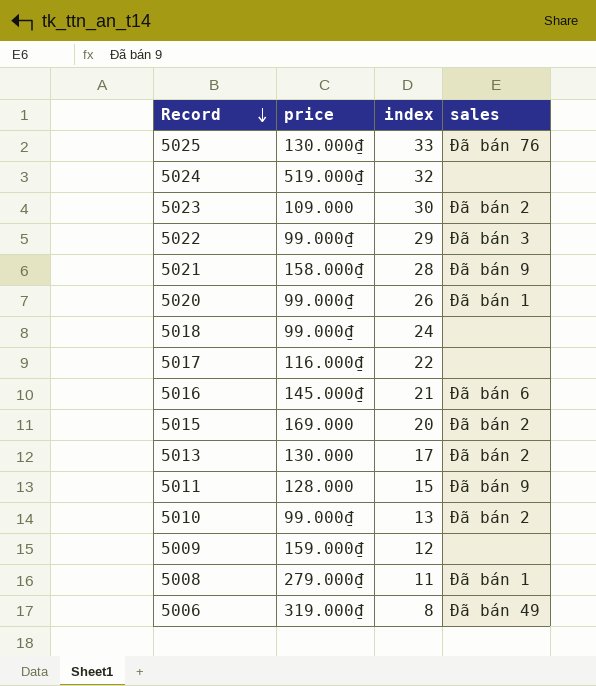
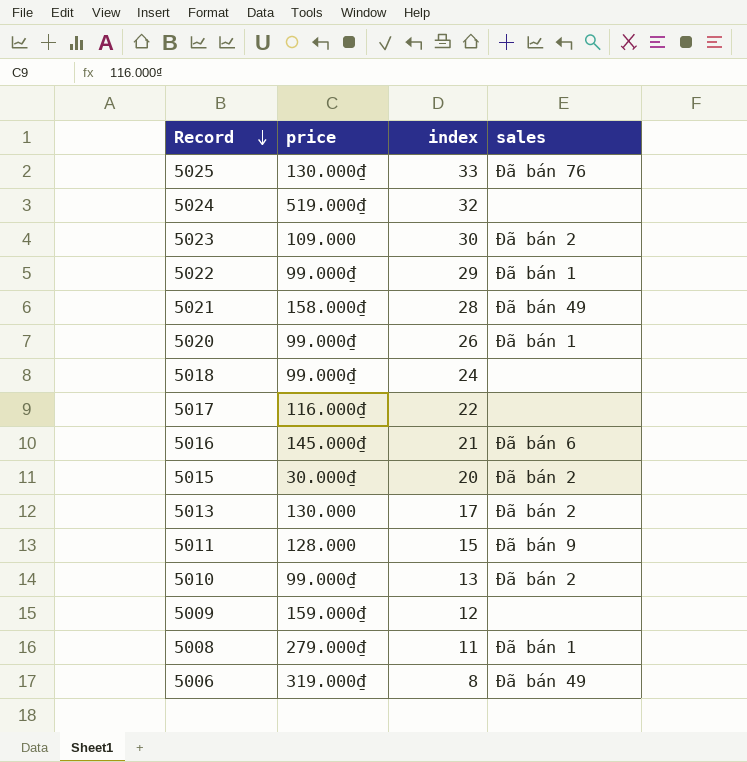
5022 | sales: Đã bán 3 -> Đã bán 1
5021 | sales: Đã bán 9 -> Đã bán 49
5015 | price: 169.000 -> 30.000₫

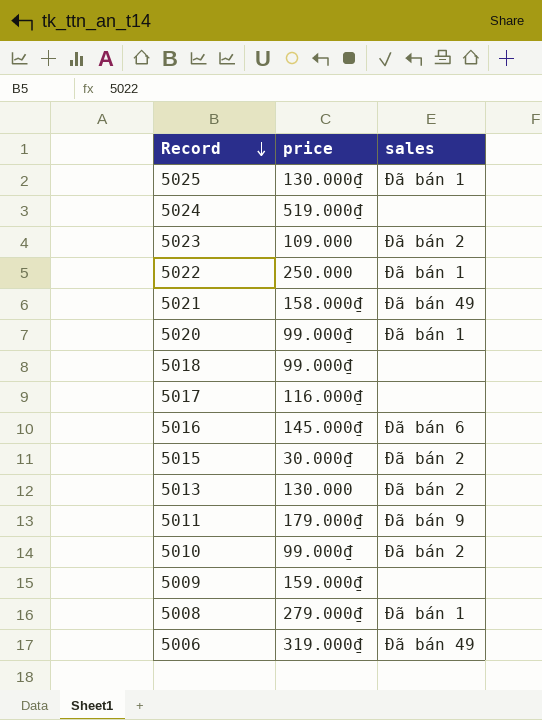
column index | position: 3 -> none
5025 | sales: Đã bán 76 -> Đã bán 1
5022 | price: 99.000₫ -> 250.000
5011 | price: 128.000 -> 179.000₫

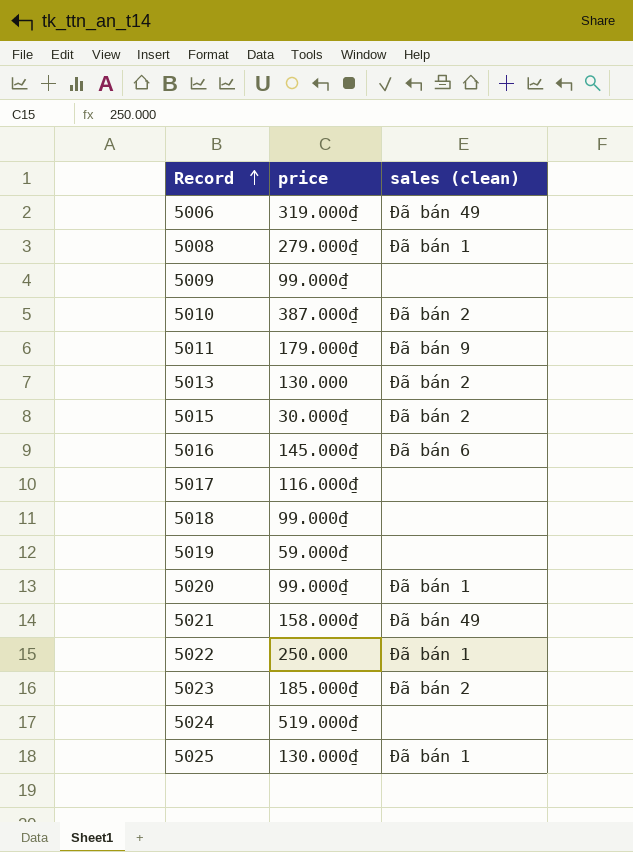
row order: Record descending -> Record ascending
column name: sales -> sales (clean)
5009 | price: 159.000₫ -> 99.000₫
5010 | price: 99.000₫ -> 387.000₫
row 5019: none -> 59.000₫ | none
5023 | price: 109.000 -> 185.000₫

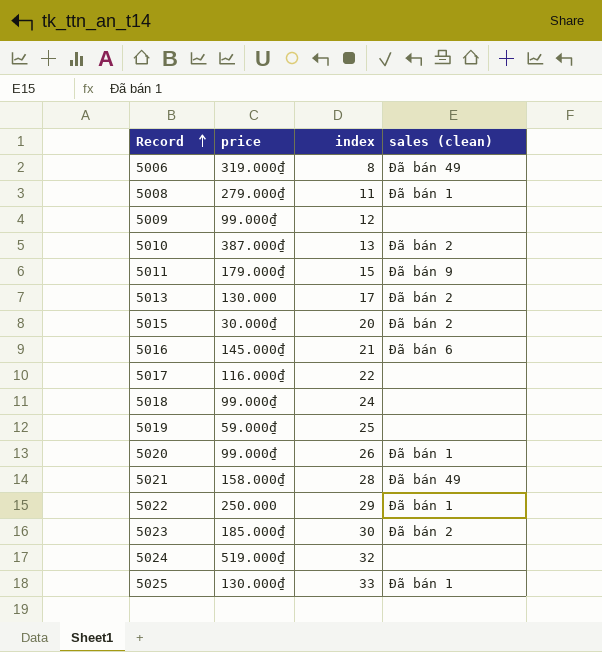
column index | position: none -> 3

